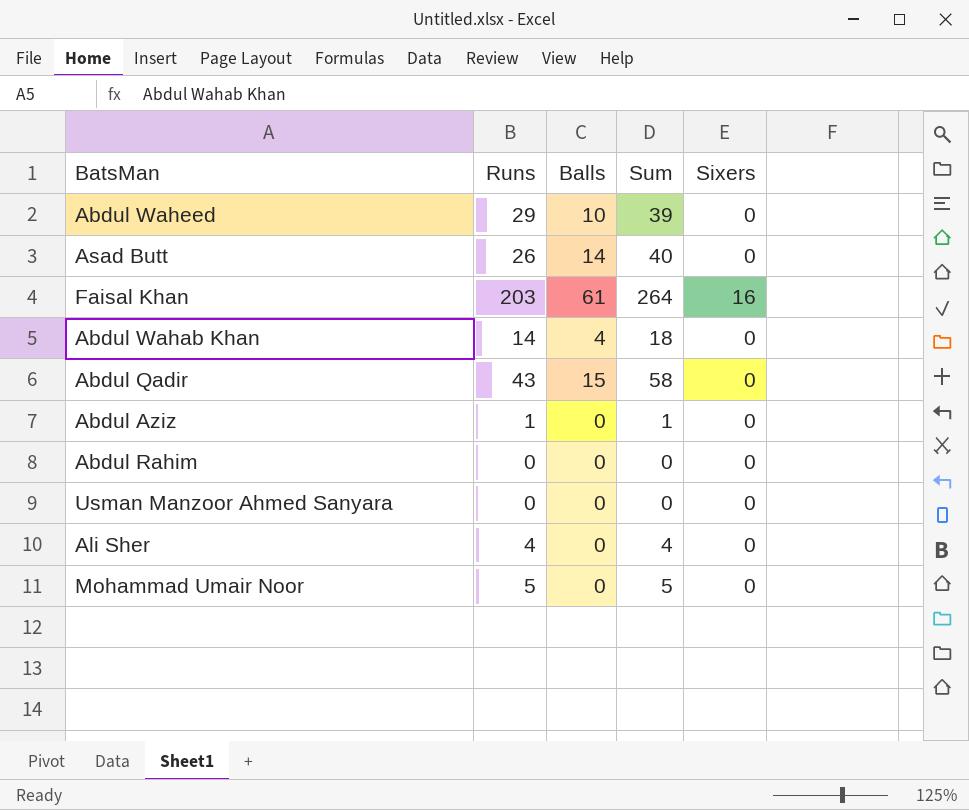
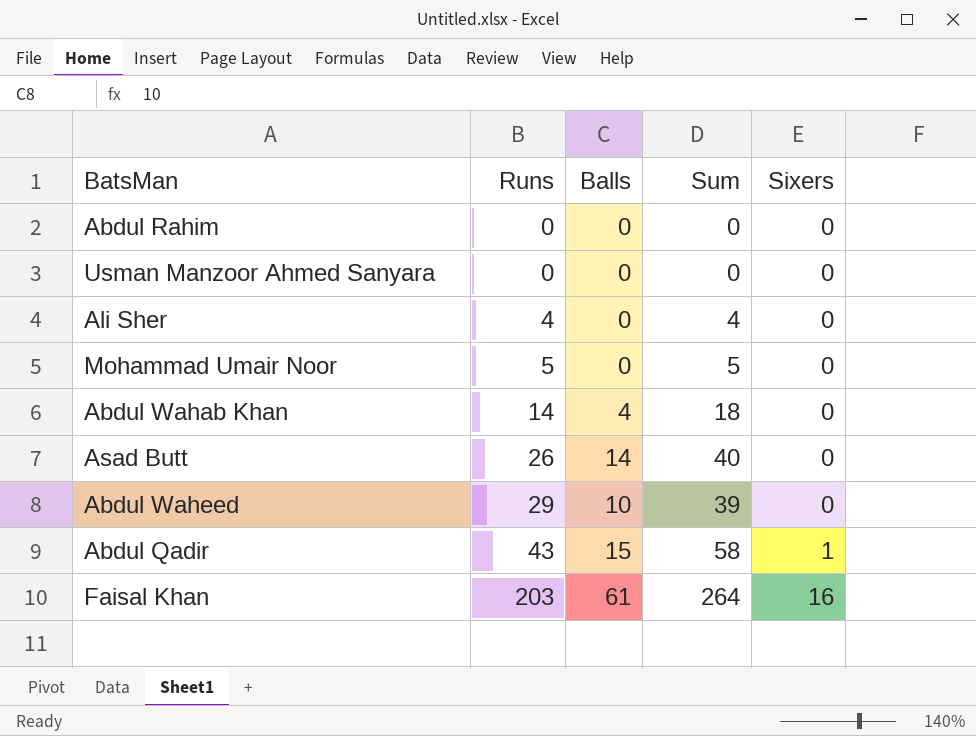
row order: none -> Runs ascending
row Abdul Aziz: 1 | 0 | 1 | 0 -> none
Abdul Qadir | Sixers: 0 -> 1

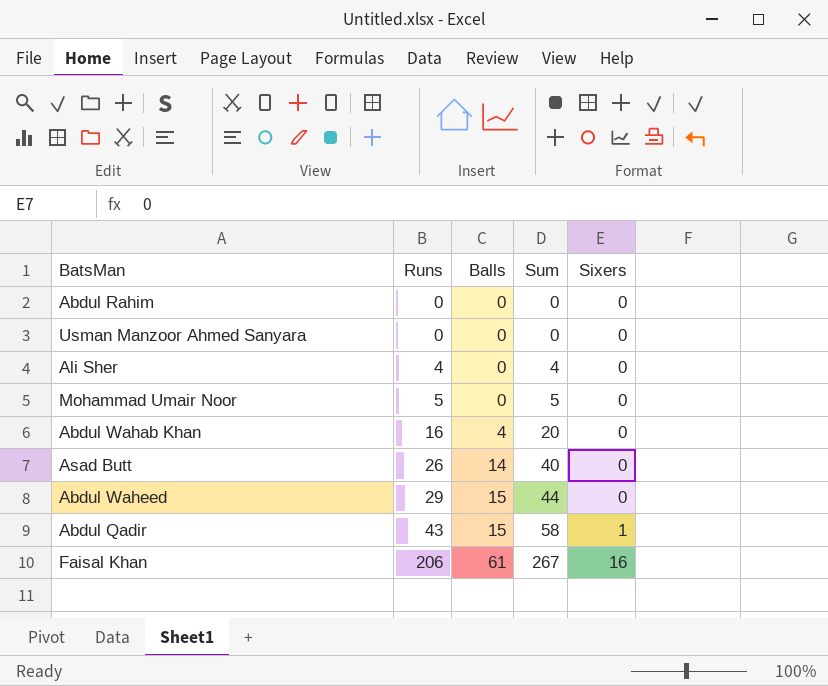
Abdul Wahab Khan | Runs: 14 -> 16
Abdul Wahab Khan | Sum: 18 -> 20
Abdul Waheed | Balls: 10 -> 15
Abdul Waheed | Sum: 39 -> 44
Faisal Khan | Runs: 203 -> 206
Faisal Khan | Sum: 264 -> 267

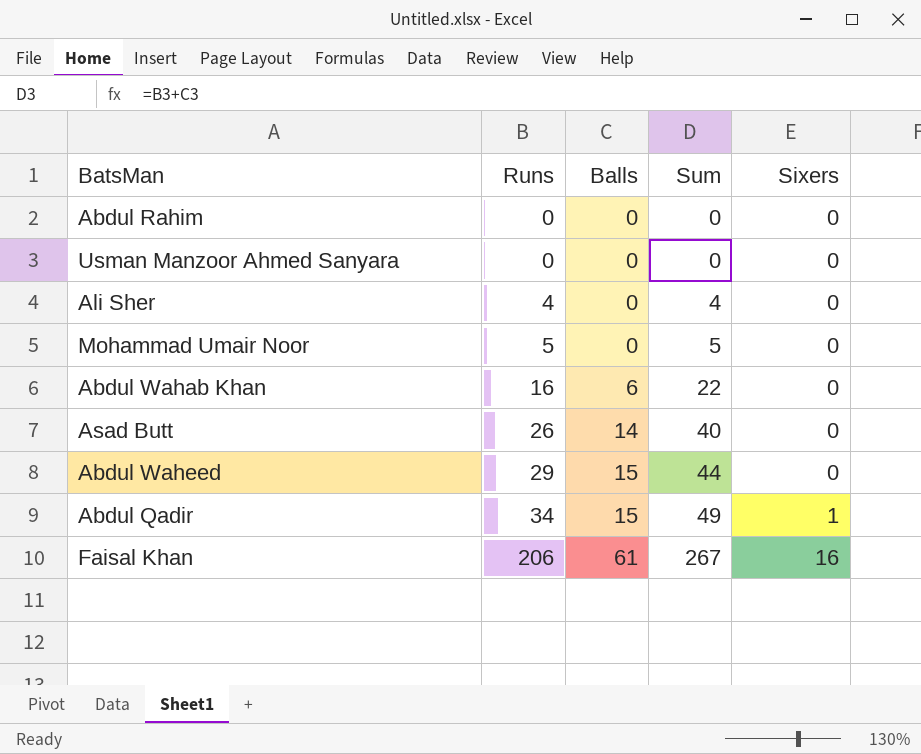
Abdul Wahab Khan | Balls: 4 -> 6
Abdul Wahab Khan | Sum: 20 -> 22
Abdul Qadir | Runs: 43 -> 34
Abdul Qadir | Sum: 58 -> 49

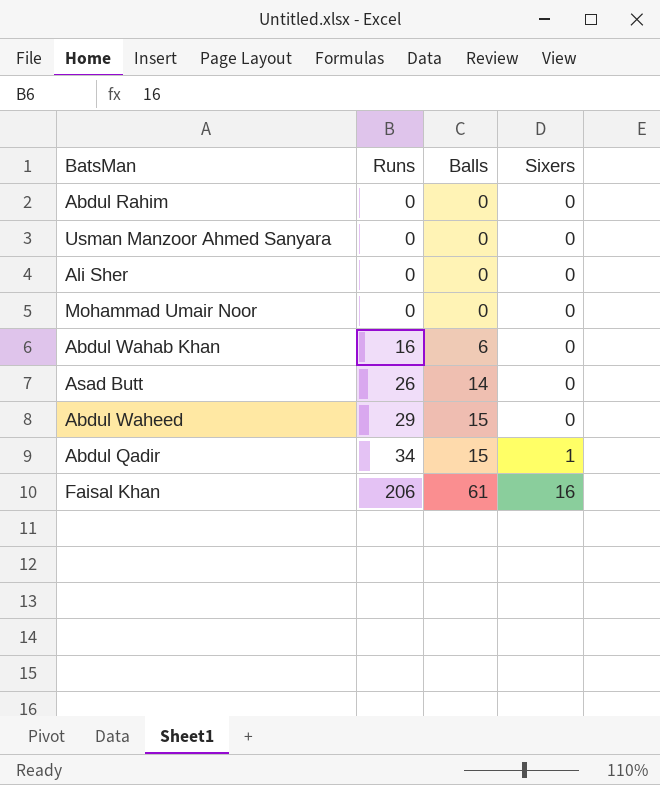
column Sum | formula: [Runs] + [Balls] -> none
Ali Sher | Runs: 4 -> 0
Mohammad Umair Noor | Runs: 5 -> 0

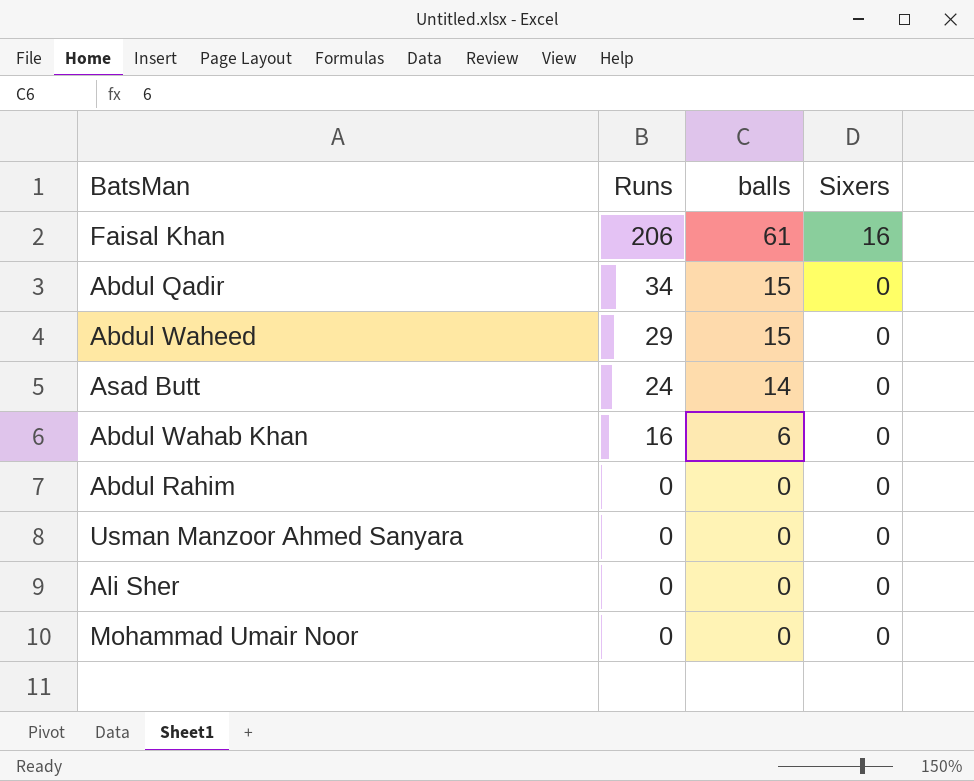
row order: Runs ascending -> Runs descending
column name: Balls -> balls
Abdul Qadir | Sixers: 1 -> 0
Asad Butt | Runs: 26 -> 24

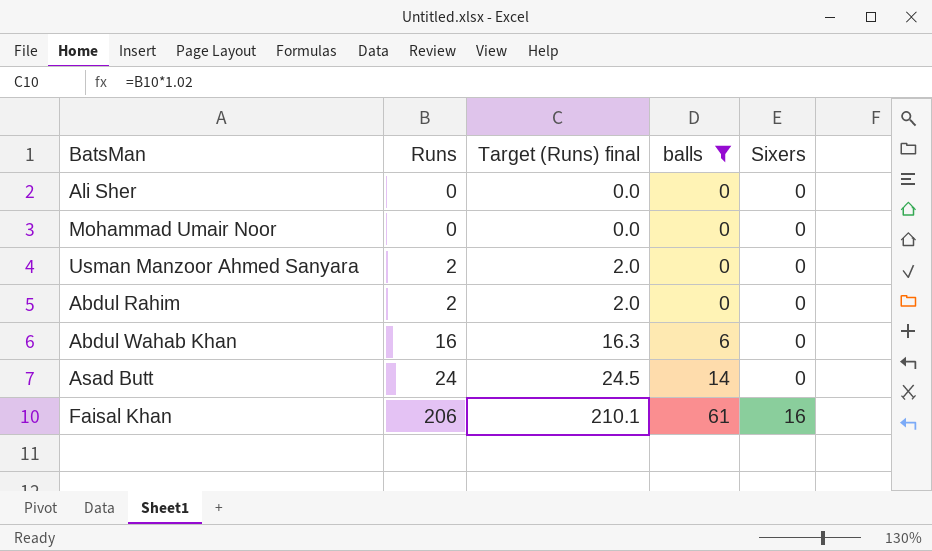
filter: none -> balls != 15
row order: Runs descending -> Runs ascending
column Target (Runs) final | formula: none -> [Runs] * 1.02
Usman Manzoor Ahmed Sanyara | Runs: 0 -> 2
Abdul Rahim | Runs: 0 -> 2

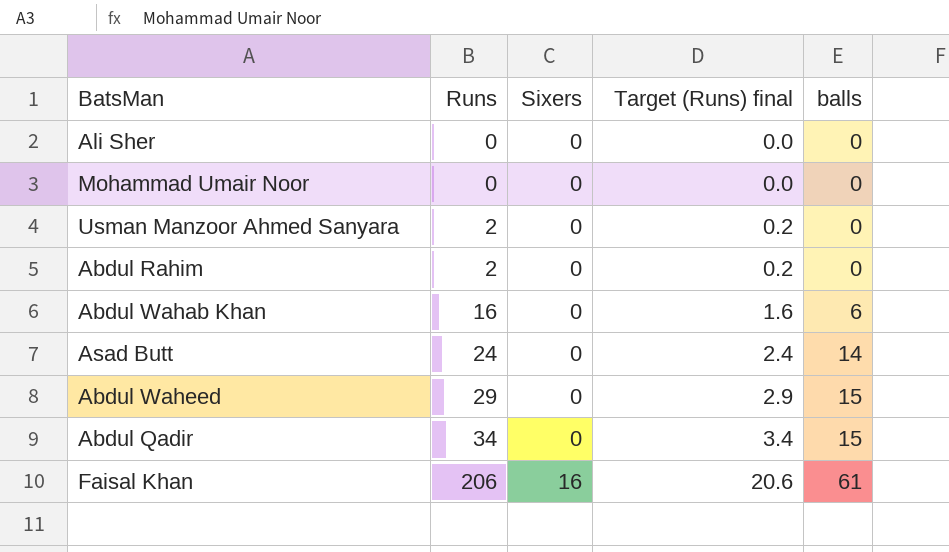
filter: balls != 15 -> none
column Sixers | position: 5 -> 3
column Target (Runs) final | formula: [Runs] * 1.02 -> [Runs] * 0.1

